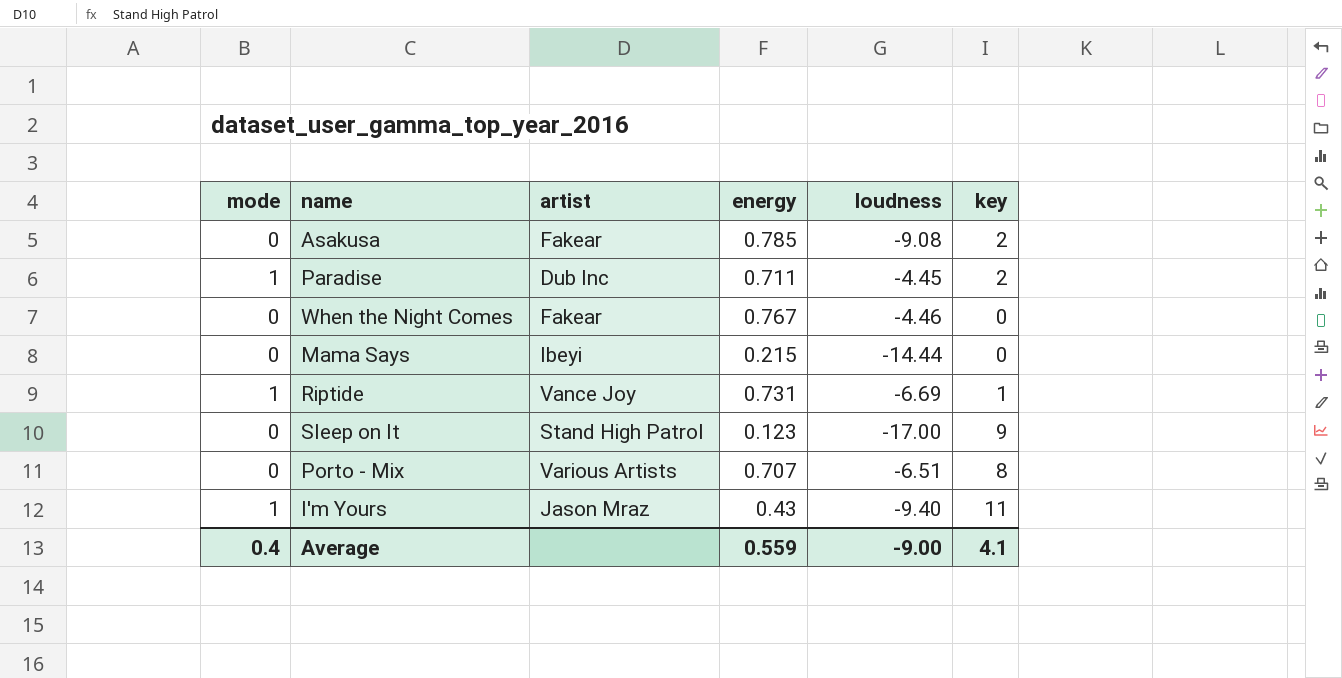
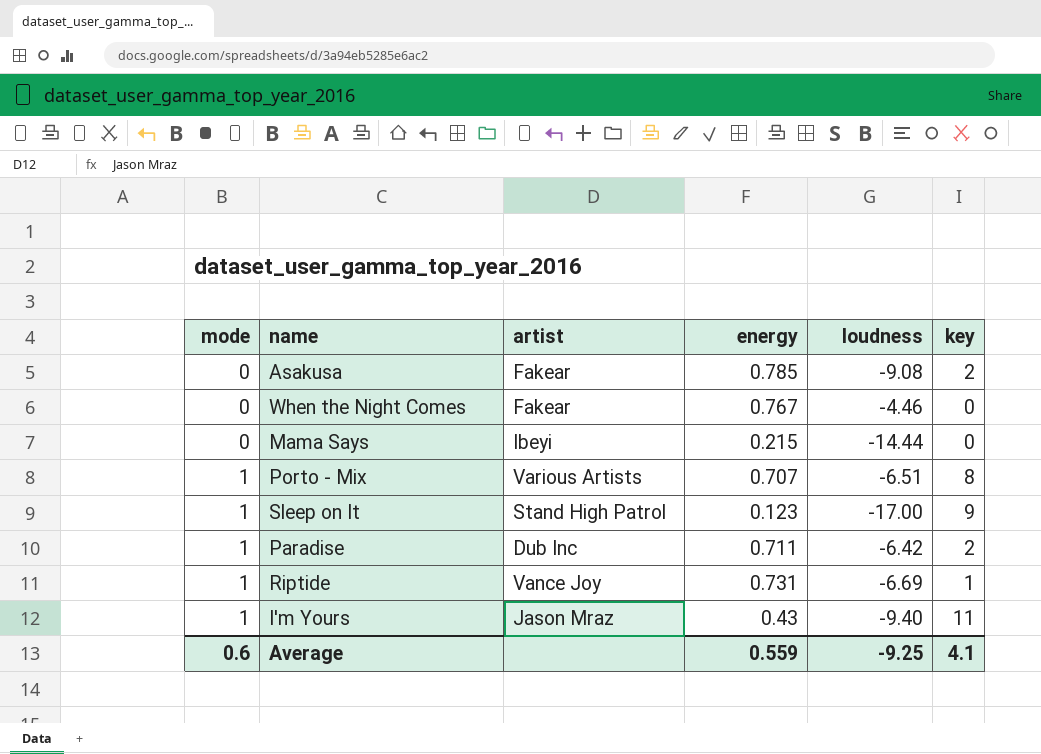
row order: none -> mode ascending
Porto - Mix | mode: 0 -> 1
Sleep on It | mode: 0 -> 1
Paradise | loudness: -4.45 -> -6.42
Average | mode: 0.4 -> 0.6
Average | loudness: -9.00 -> -9.25

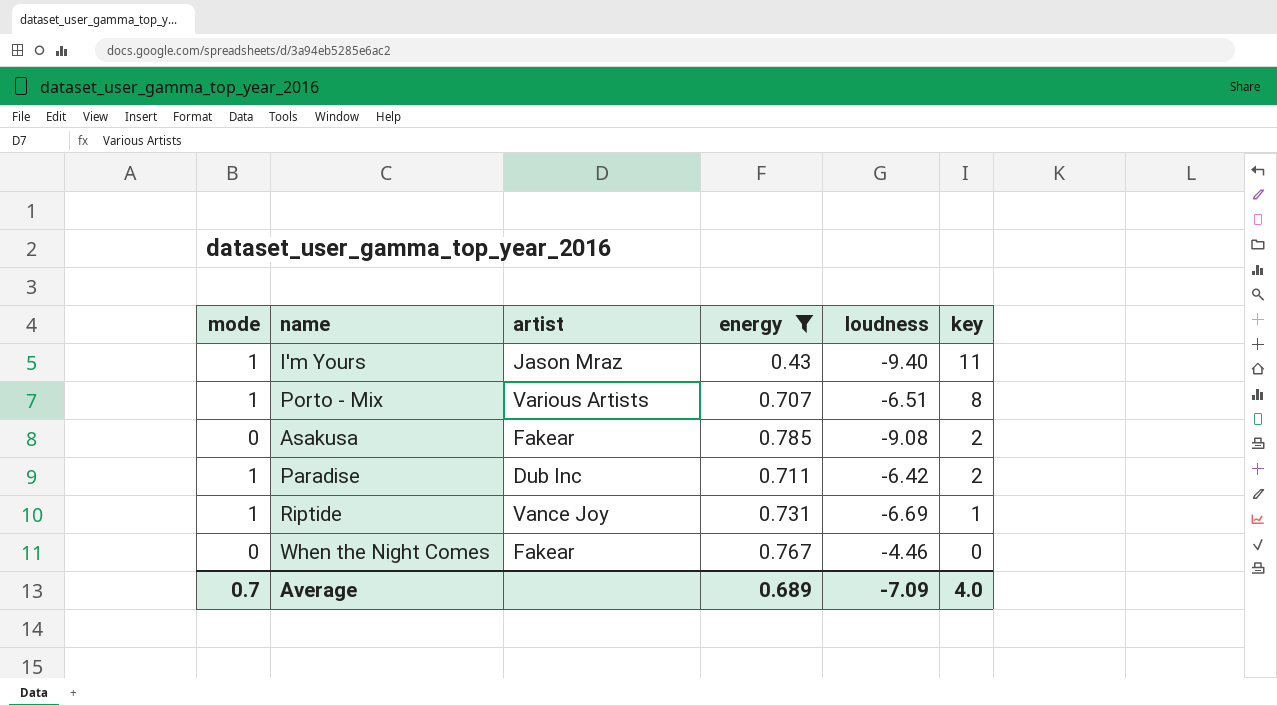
filter: none -> energy >= 0.43
row order: mode ascending -> key descending
Average | mode: 0.6 -> 0.7
Average | energy: 0.559 -> 0.689
Average | loudness: -9.25 -> -7.09
Average | key: 4.1 -> 4.0

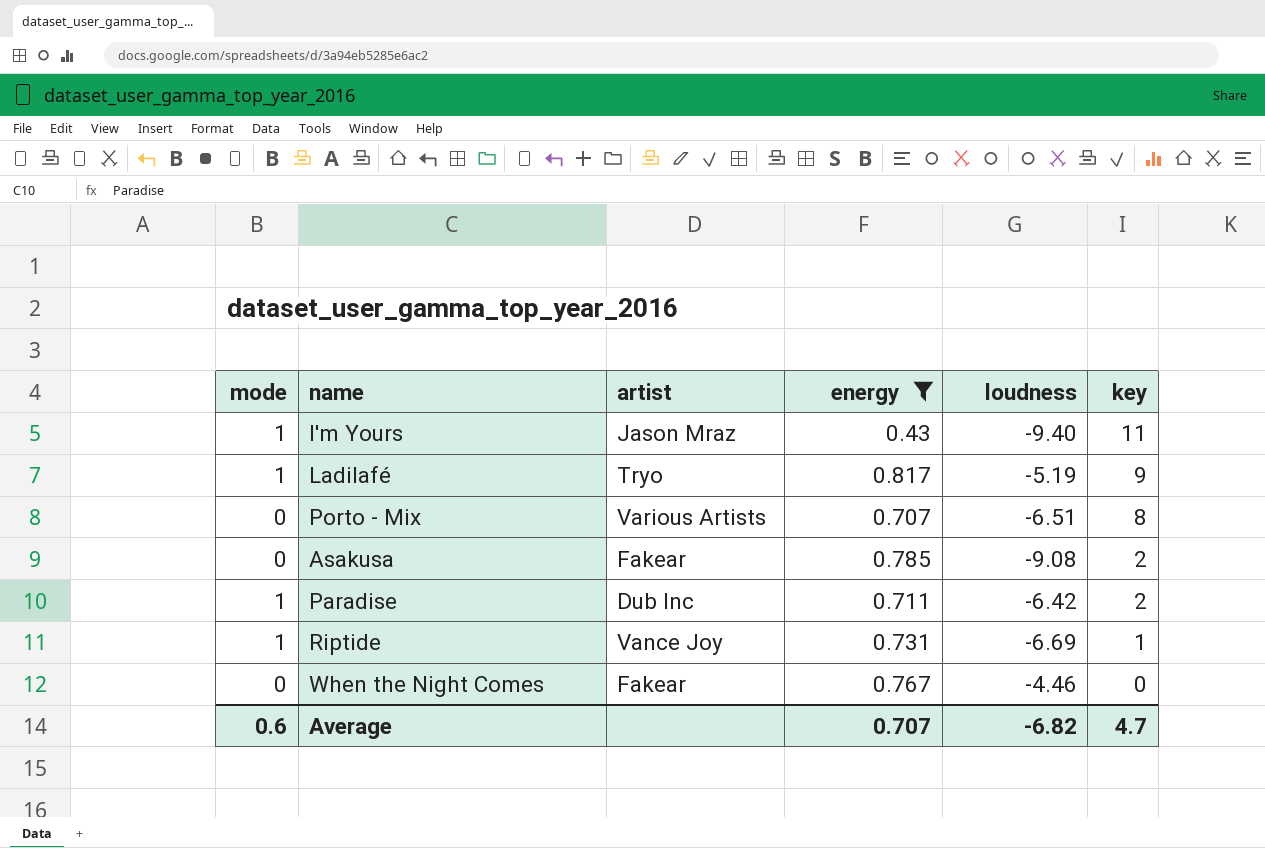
row Ladilafé: none -> 1 | Tryo | 0.817 | -5.19 | 9
Porto - Mix | mode: 1 -> 0
Average | mode: 0.7 -> 0.6
Average | energy: 0.689 -> 0.707
Average | loudness: -7.09 -> -6.82
Average | key: 4.0 -> 4.7

